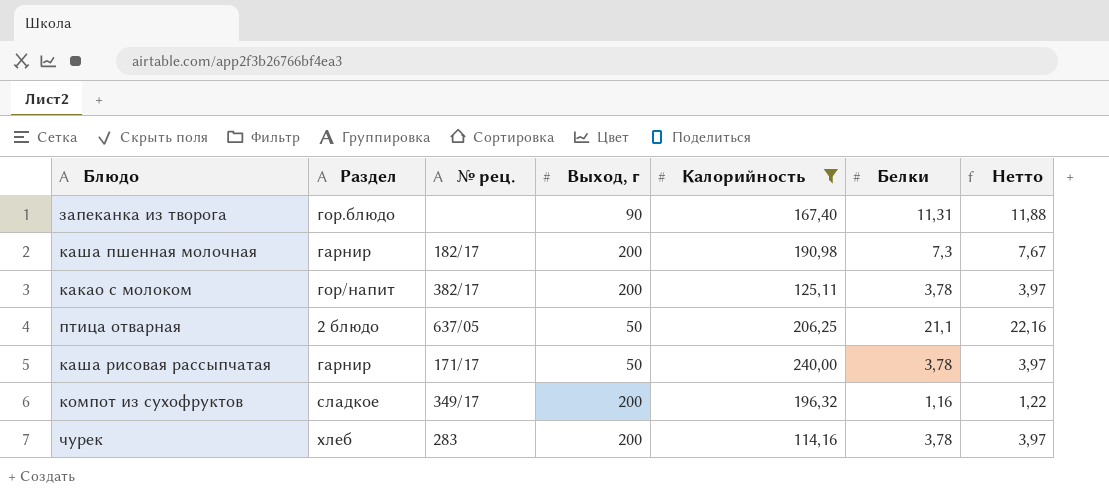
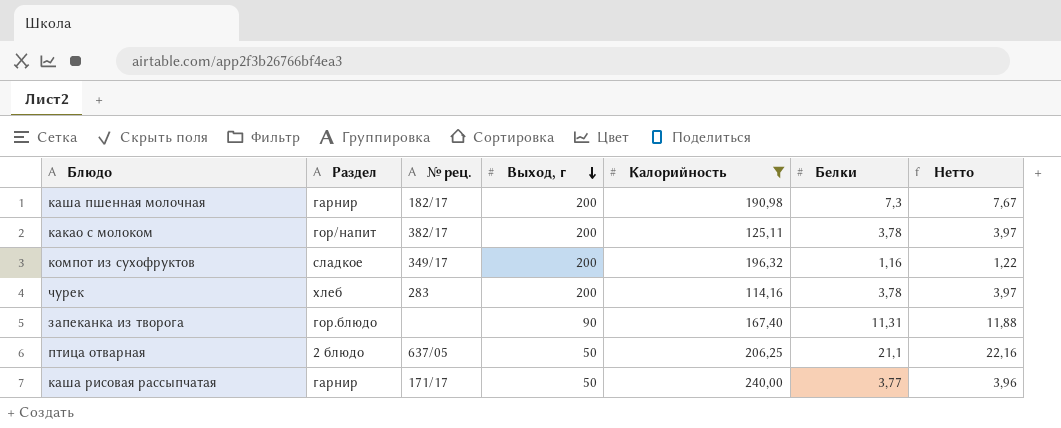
row order: none -> Выход, г descending
каша рисовая рассыпчатая | Белки: 3,78 -> 3,77
каша рисовая рассыпчатая | Нетто: 3,97 -> 3,96

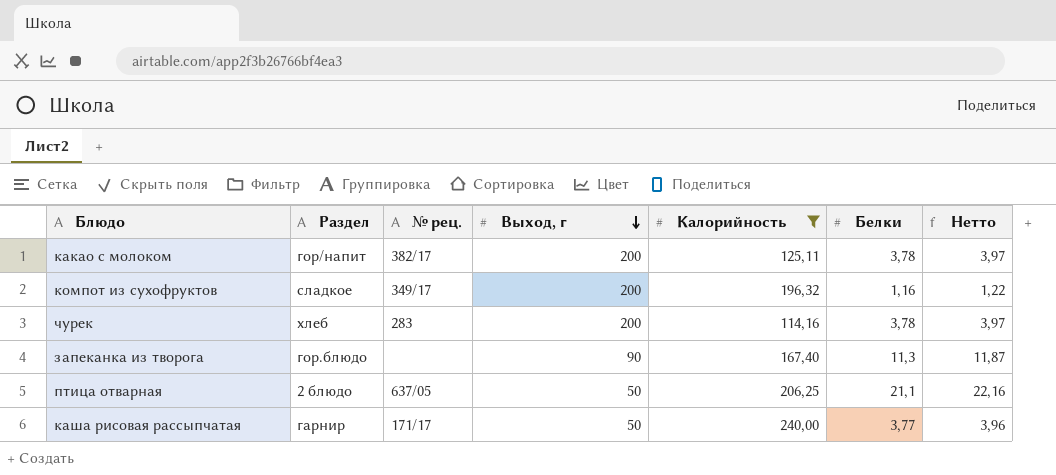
row каша пшенная молочная: гарнир | 182/17 | 200 | 190,98 | 7,3 | 7,67 -> none
запеканка из творога | Белки: 11,31 -> 11,3
запеканка из творога | Нетто: 11,88 -> 11,87

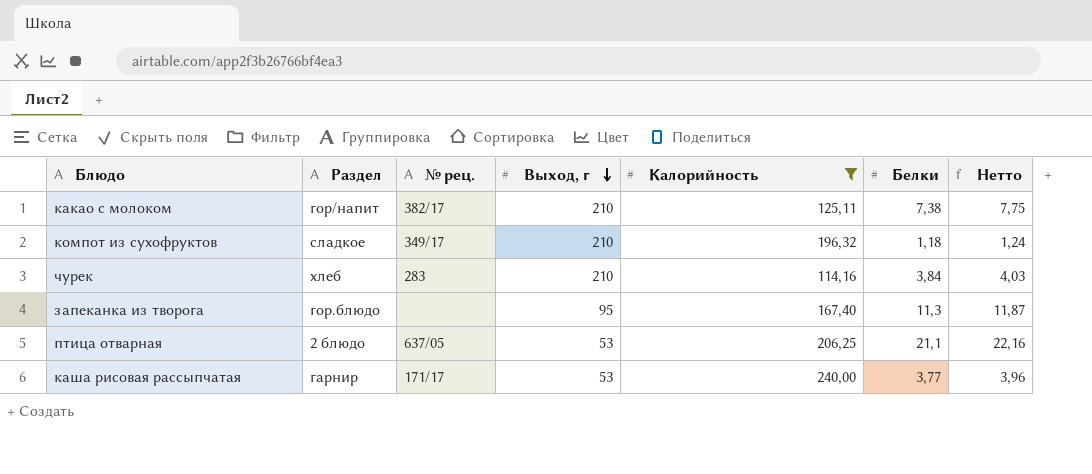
какао с молоком | Выход, г: 200 -> 210
какао с молоком | Белки: 3,78 -> 7,38
какао с молоком | Нетто: 3,97 -> 7,75
компот из сухофруктов | Выход, г: 200 -> 210
компот из сухофруктов | Белки: 1,16 -> 1,18
компот из сухофруктов | Нетто: 1,22 -> 1,24
чурек | Выход, г: 200 -> 210
чурек | Белки: 3,78 -> 3,84
чурек | Нетто: 3,97 -> 4,03
запеканка из творога | Выход, г: 90 -> 95
птица отварная | Выход, г: 50 -> 53
каша рисовая рассыпчатая | Выход, г: 50 -> 53

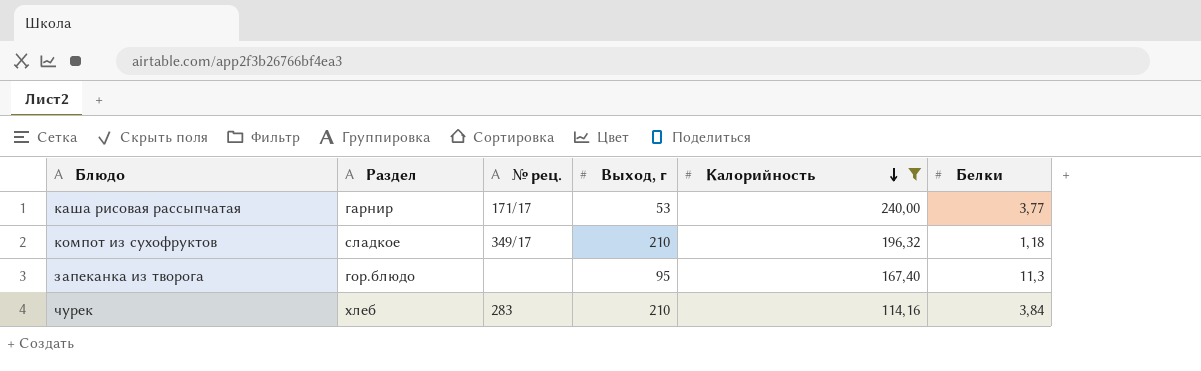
row order: Выход, г descending -> Калорийность descending
column Нетто | formula: [Белки] * 1,05 -> none
row какао с молоком: гор/напит | 382/17 | 210 | 125,11 | 7,38 | 7,75 -> none
row птица отварная: 2 блюдо | 637/05 | 53 | 206,25 | 21,1 | 22,16 -> none

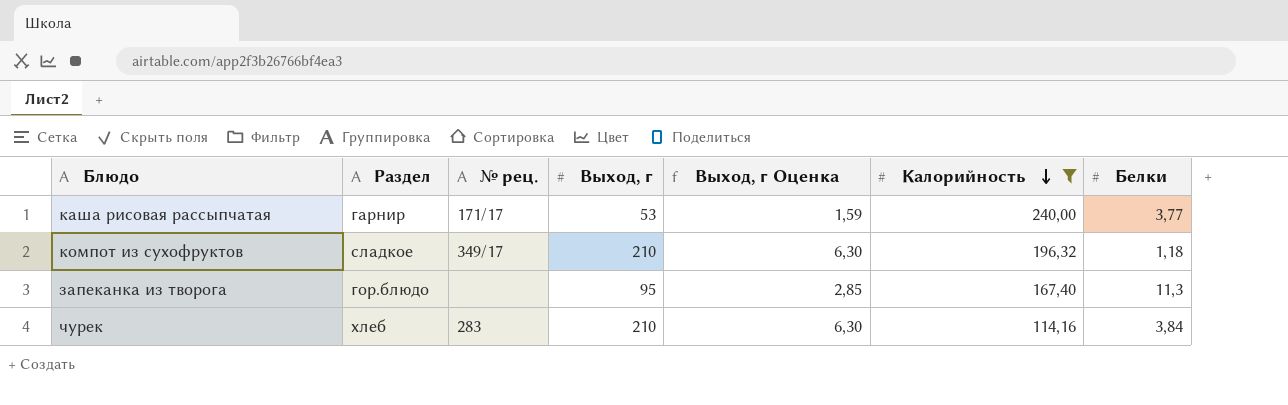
column Выход, г Оценка | formula: none -> [Выход, г] * 0,03

